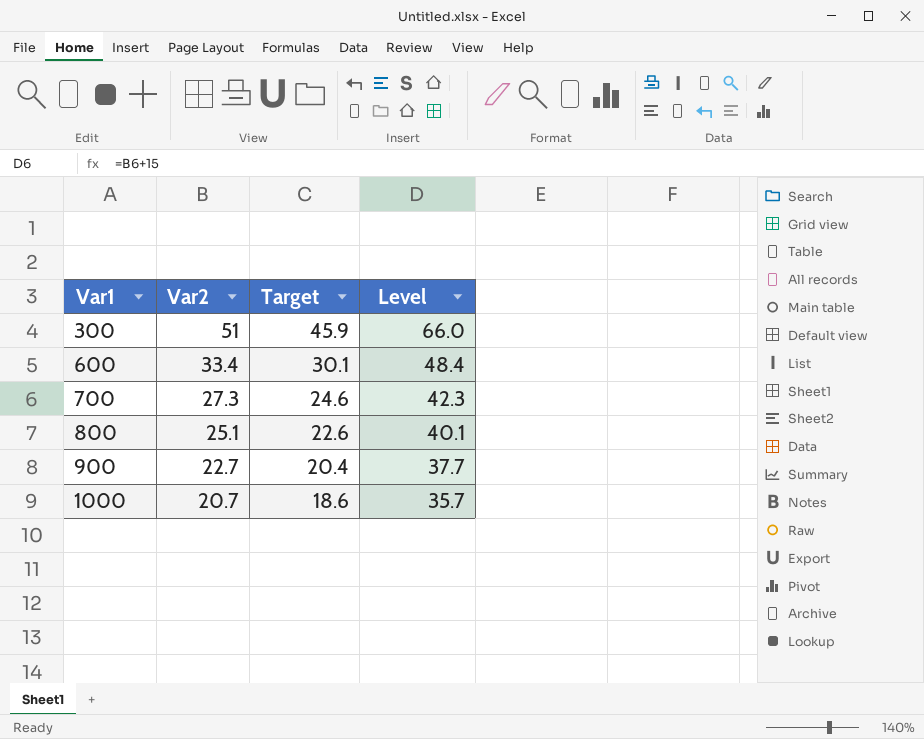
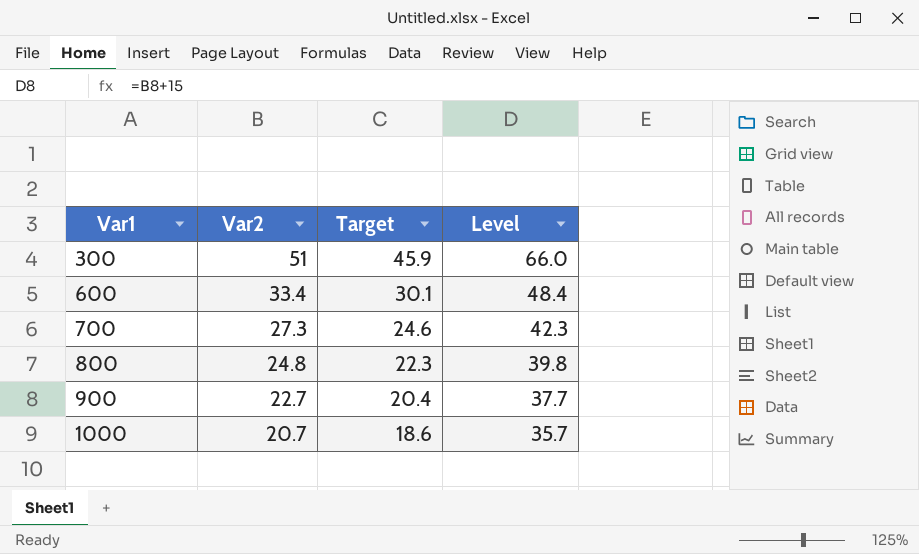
800 | Var2: 25.1 -> 24.8
800 | Target: 22.6 -> 22.3
800 | Level: 40.1 -> 39.8

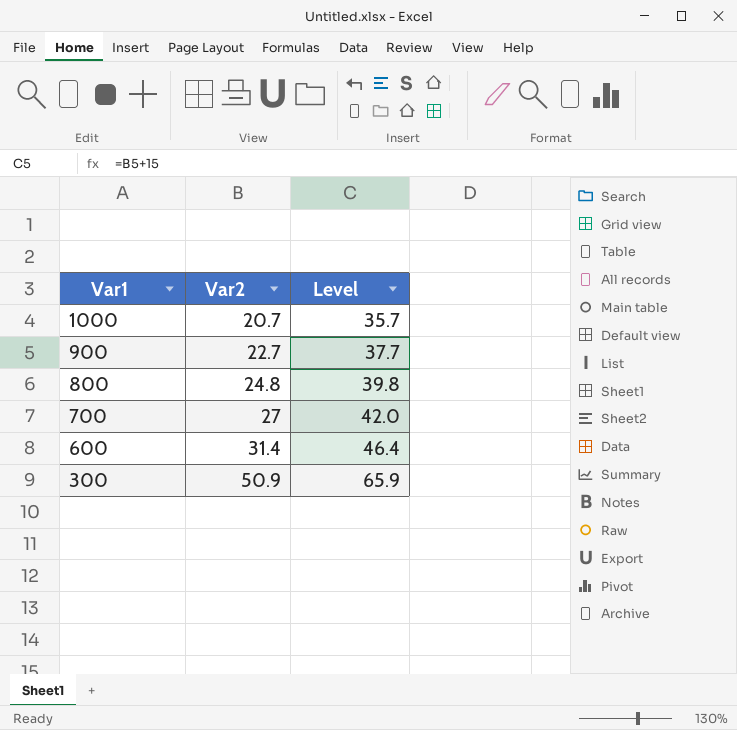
row order: Var1 ascending -> Var1 descending
column Target | formula: [Var2] * 0.9 -> none
700 | Var2: 27.3 -> 27
700 | Level: 42.3 -> 42.0
600 | Var2: 33.4 -> 31.4
600 | Level: 48.4 -> 46.4
300 | Var2: 51 -> 50.9
300 | Level: 66.0 -> 65.9

